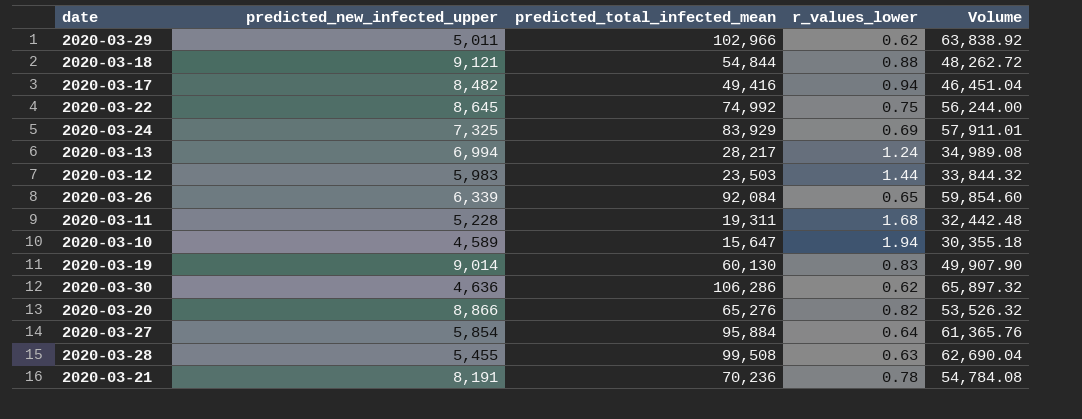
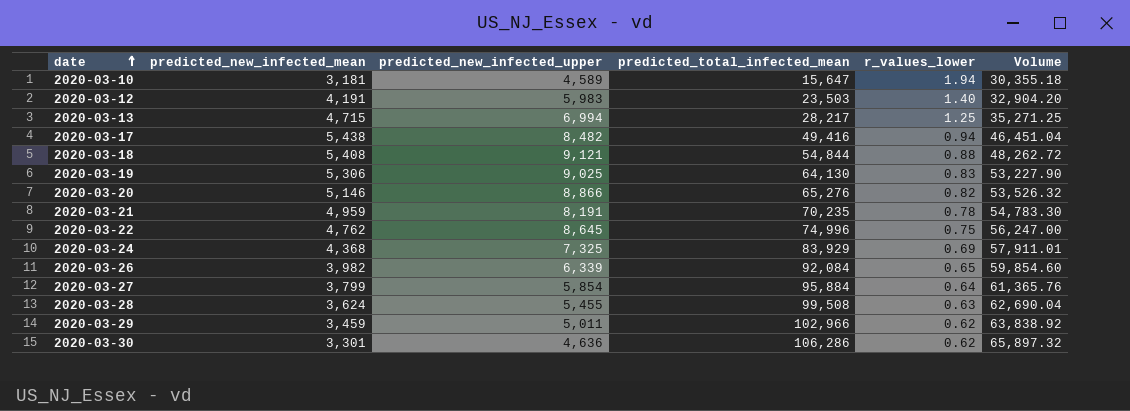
row order: none -> date ascending
column predicted_new_infected_mean | position: none -> 2
row 2020-03-11: 5,228 | 19,311 | 1.68 | 32,442.48 -> none
2020-03-12 | r_values_lower: 1.44 -> 1.40
2020-03-12 | Volume: 33,844.32 -> 32,904.20
2020-03-13 | r_values_lower: 1.24 -> 1.25
2020-03-13 | Volume: 34,989.08 -> 35,271.25
2020-03-19 | predicted_new_infected_upper: 9,014 -> 9,025
2020-03-19 | predicted_total_infected_mean: 60,130 -> 64,130
2020-03-19 | Volume: 49,907.90 -> 53,227.90
2020-03-21 | predicted_total_infected_mean: 70,236 -> 70,235
2020-03-21 | Volume: 54,784.08 -> 54,783.30
2020-03-22 | predicted_total_infected_mean: 74,992 -> 74,996
2020-03-22 | Volume: 56,244.00 -> 56,247.00

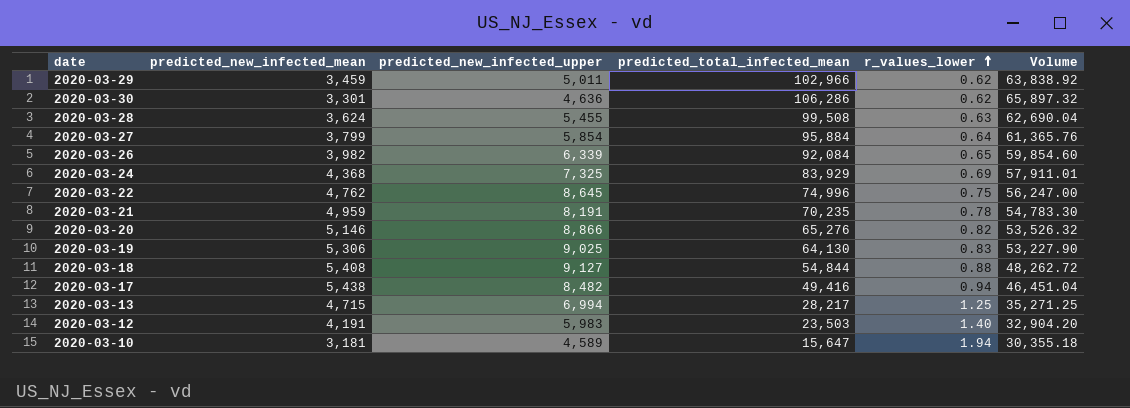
row order: date ascending -> r_values_lower ascending
2020-03-18 | predicted_new_infected_upper: 9,121 -> 9,127

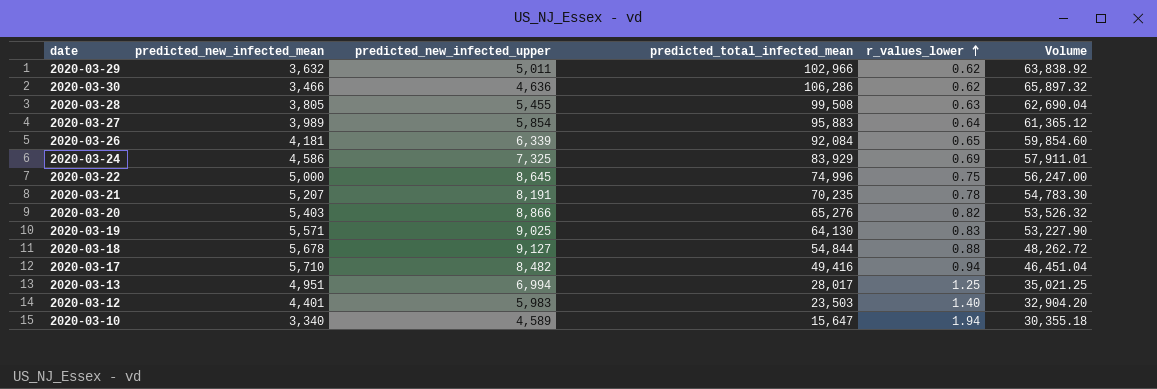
2020-03-29 | predicted_new_infected_mean: 3,459 -> 3,632
2020-03-30 | predicted_new_infected_mean: 3,301 -> 3,466
2020-03-28 | predicted_new_infected_mean: 3,624 -> 3,805
2020-03-27 | predicted_new_infected_mean: 3,799 -> 3,989
2020-03-27 | predicted_total_infected_mean: 95,884 -> 95,883
2020-03-27 | Volume: 61,365.76 -> 61,365.12
2020-03-26 | predicted_new_infected_mean: 3,982 -> 4,181
2020-03-24 | predicted_new_infected_mean: 4,368 -> 4,586
2020-03-22 | predicted_new_infected_mean: 4,762 -> 5,000
2020-03-21 | predicted_new_infected_mean: 4,959 -> 5,207
2020-03-20 | predicted_new_infected_mean: 5,146 -> 5,403
2020-03-19 | predicted_new_infected_mean: 5,306 -> 5,571
2020-03-18 | predicted_new_infected_mean: 5,408 -> 5,678
2020-03-17 | predicted_new_infected_mean: 5,438 -> 5,710
2020-03-13 | predicted_new_infected_mean: 4,715 -> 4,951
2020-03-13 | predicted_total_infected_mean: 28,217 -> 28,017
2020-03-13 | Volume: 35,271.25 -> 35,021.25
2020-03-12 | predicted_new_infected_mean: 4,191 -> 4,401
2020-03-10 | predicted_new_infected_mean: 3,181 -> 3,340

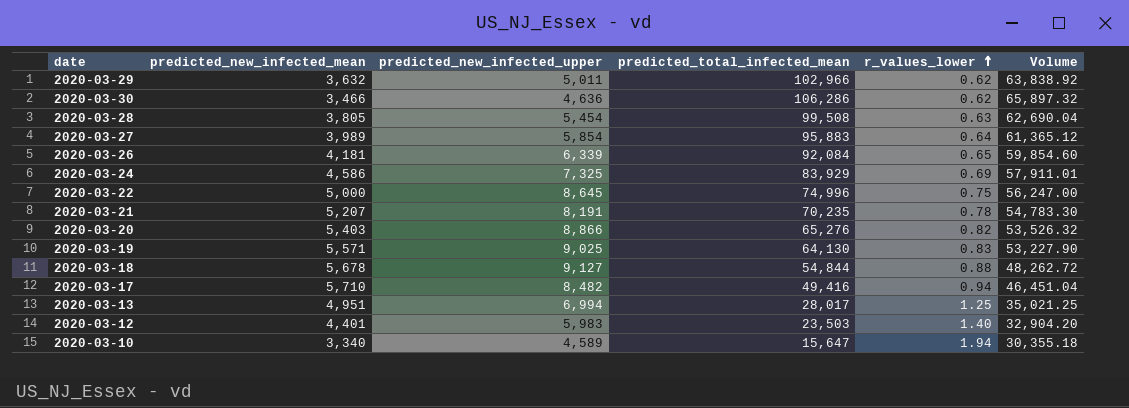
2020-03-28 | predicted_new_infected_upper: 5,455 -> 5,454

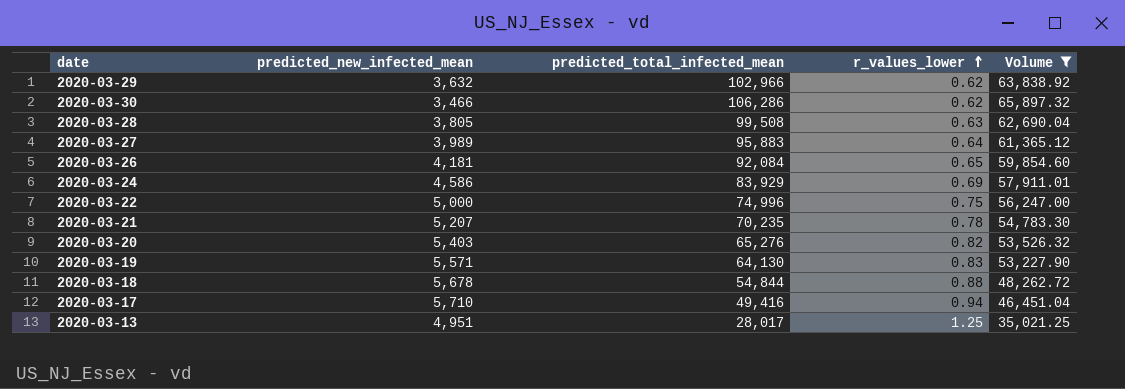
filter: none -> Volume >= 35,021.25
column predicted_new_infected_upper | position: 3 -> none

